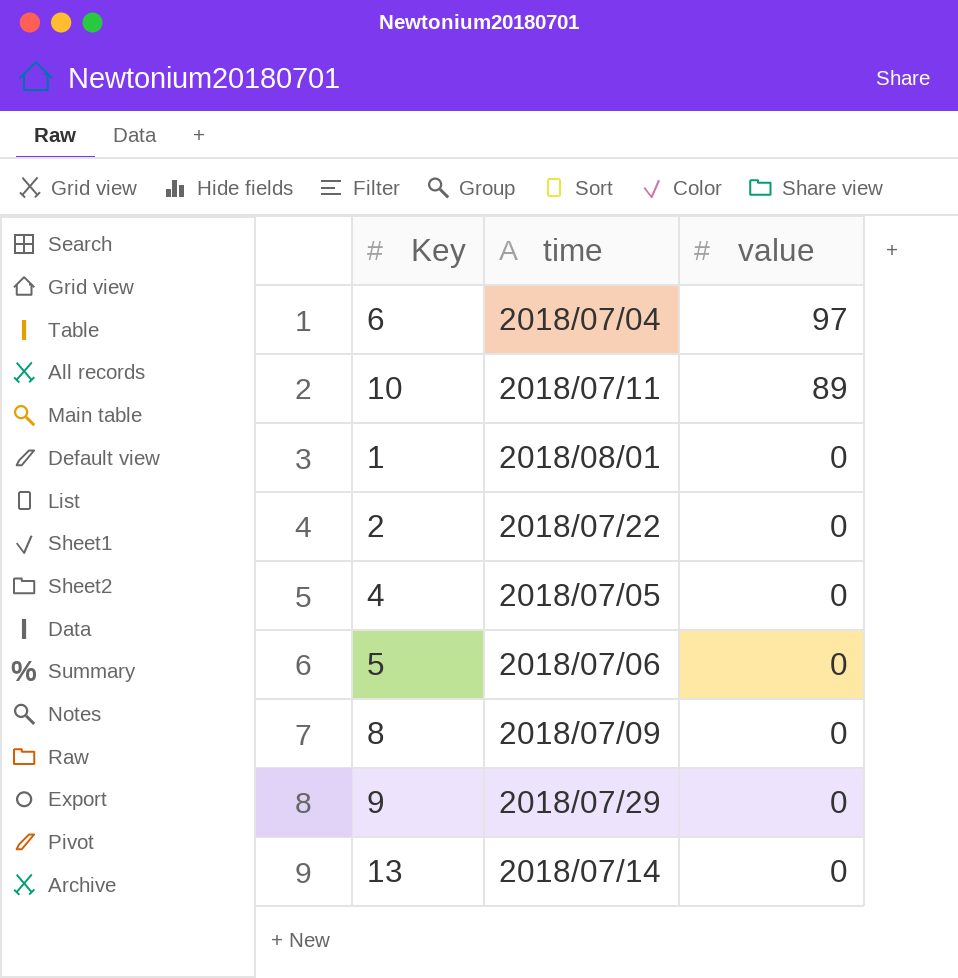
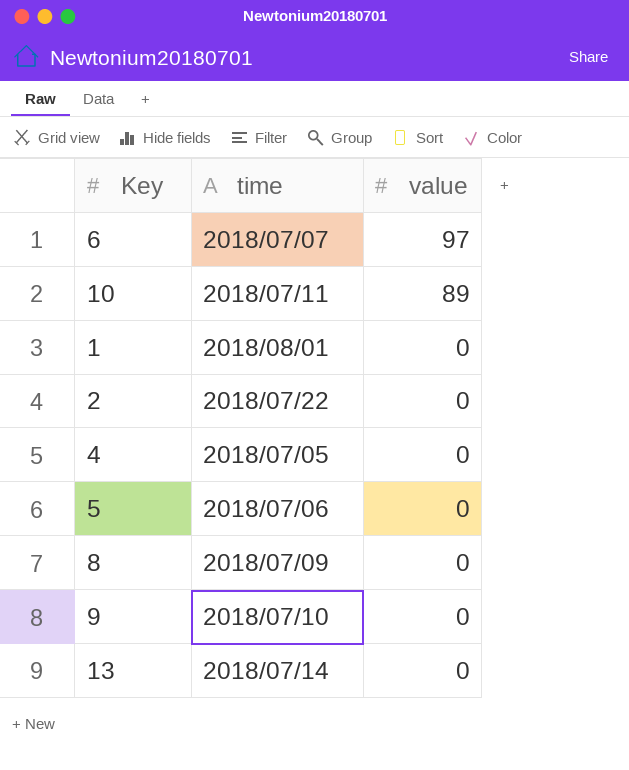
6 | time: 2018/07/04 -> 2018/07/07
9 | time: 2018/07/29 -> 2018/07/10

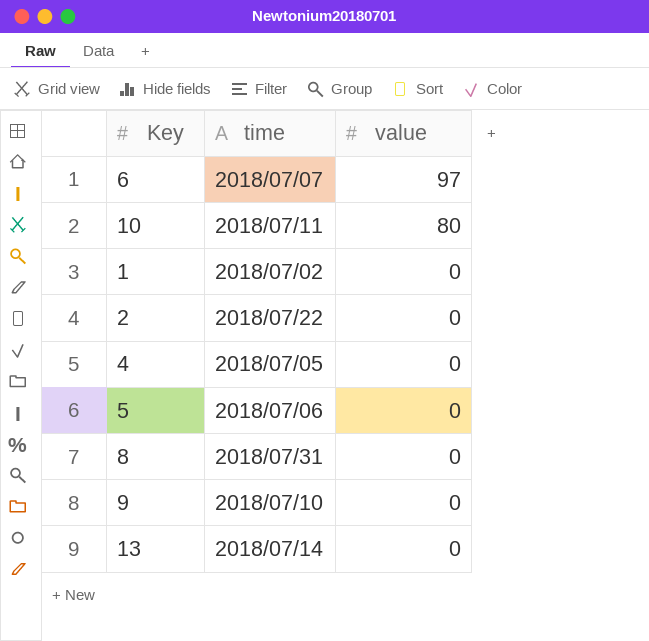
10 | value: 89 -> 80
1 | time: 2018/08/01 -> 2018/07/02
8 | time: 2018/07/09 -> 2018/07/31

